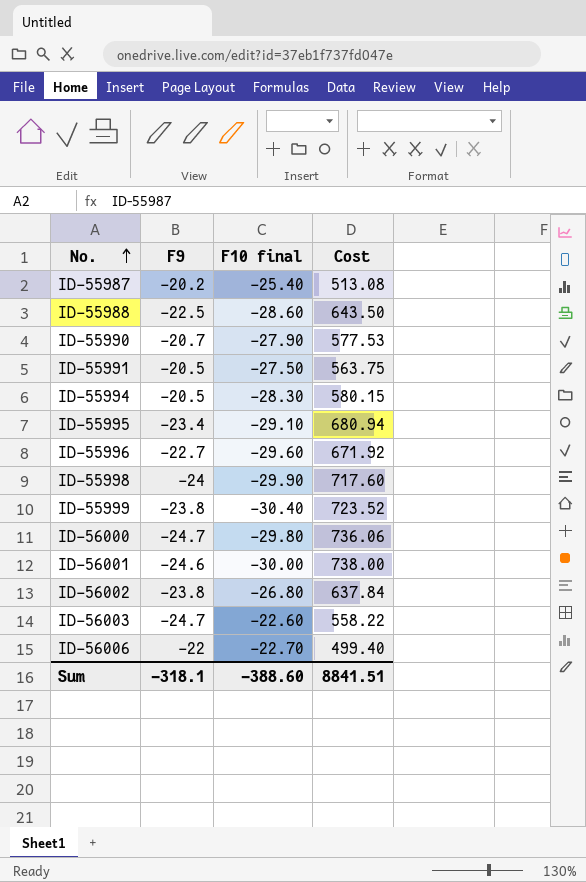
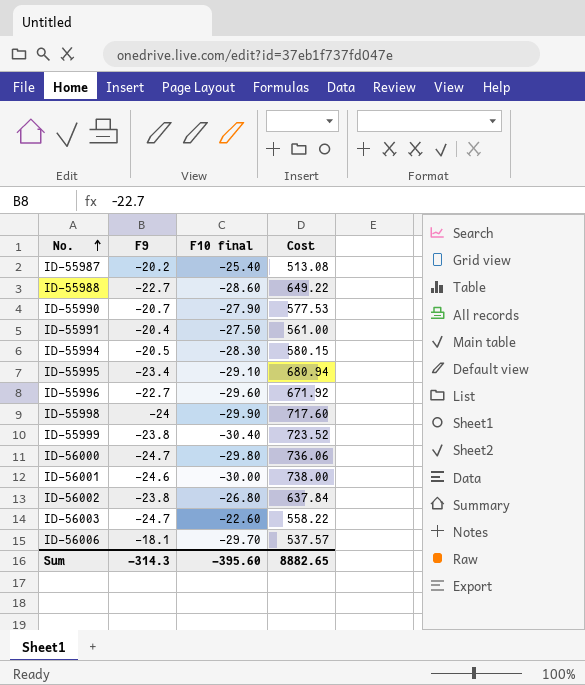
ID-55988 | F9: -22.5 -> -22.7
ID-55988 | Cost: 643.50 -> 649.22
ID-55991 | F9: -20.5 -> -20.4
ID-55991 | Cost: 563.75 -> 561.00
ID-56006 | F9: -22 -> -18.1
ID-56006 | F10 final: -22.70 -> -29.70
ID-56006 | Cost: 499.40 -> 537.57
Sum | F9: -318.1 -> -314.3
Sum | F10 final: -388.60 -> -395.60
Sum | Cost: 8841.51 -> 8882.65

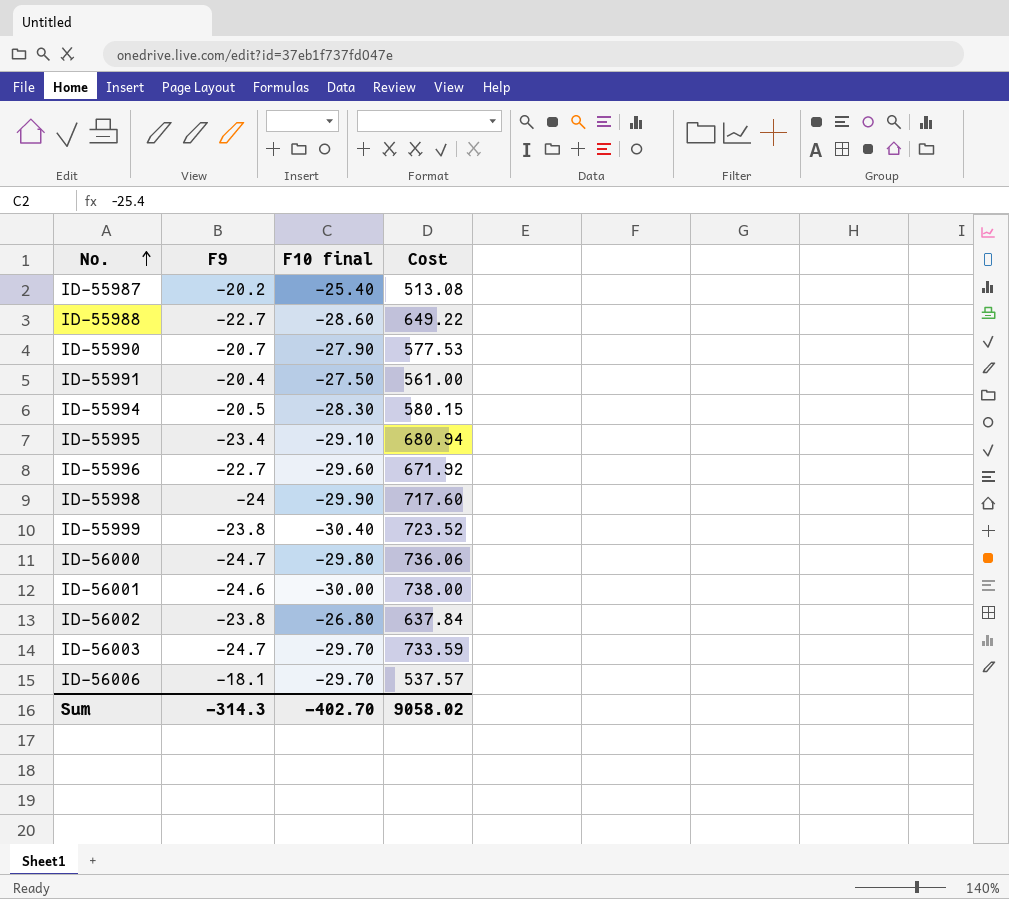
ID-56003 | F10 final: -22.60 -> -29.70
ID-56003 | Cost: 558.22 -> 733.59
Sum | F10 final: -395.60 -> -402.70
Sum | Cost: 8882.65 -> 9058.02

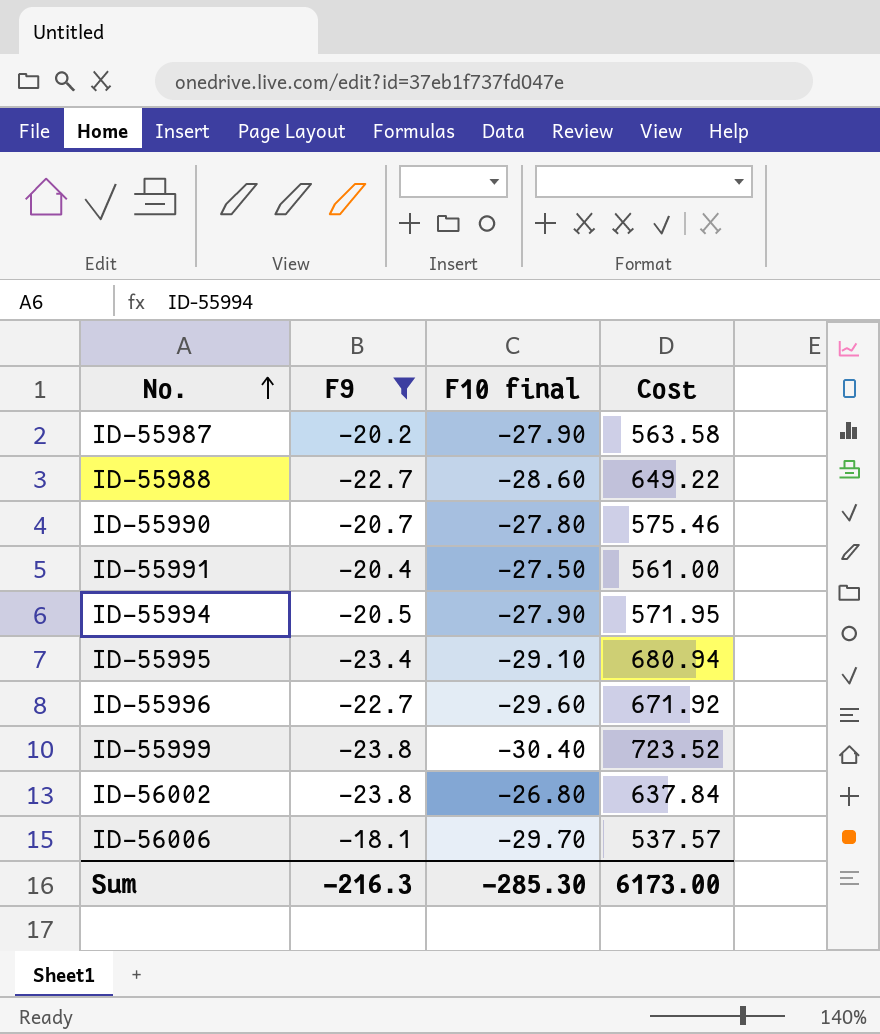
filter: none -> F9 >= -23.8
ID-55987 | F10 final: -25.40 -> -27.90
ID-55987 | Cost: 513.08 -> 563.58
ID-55990 | F10 final: -27.90 -> -27.80
ID-55990 | Cost: 577.53 -> 575.46
ID-55994 | F10 final: -28.30 -> -27.90
ID-55994 | Cost: 580.15 -> 571.95
Sum | F9: -314.3 -> -216.3
Sum | F10 final: -402.70 -> -285.30
Sum | Cost: 9058.02 -> 6173.00

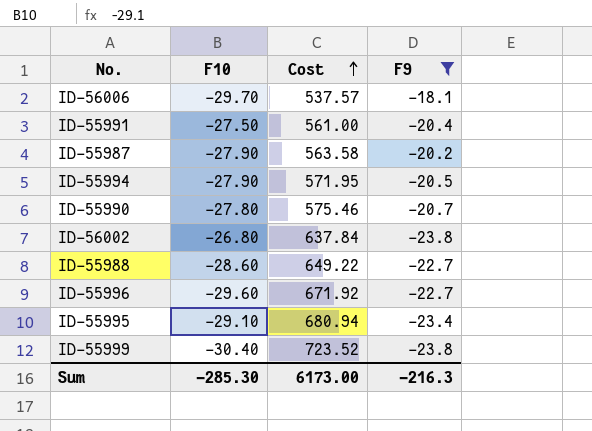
row order: No. ascending -> Cost ascending
column name: F10 final -> F10
column F9 | position: 2 -> 4

